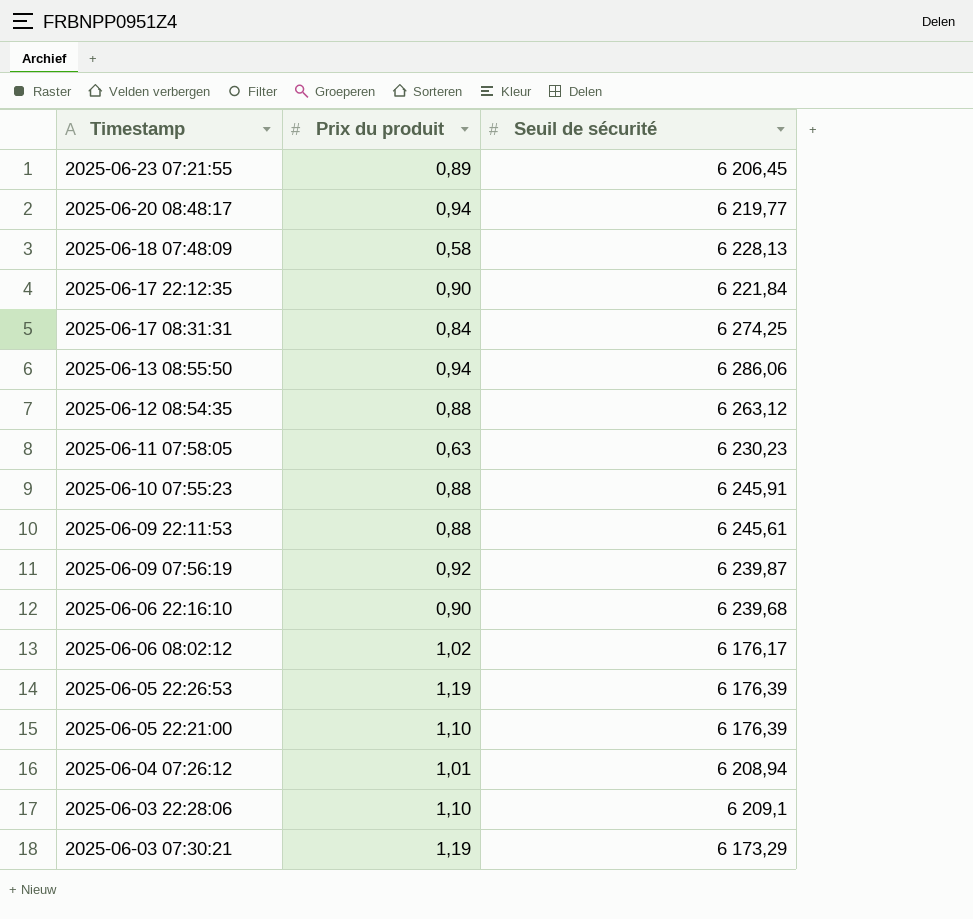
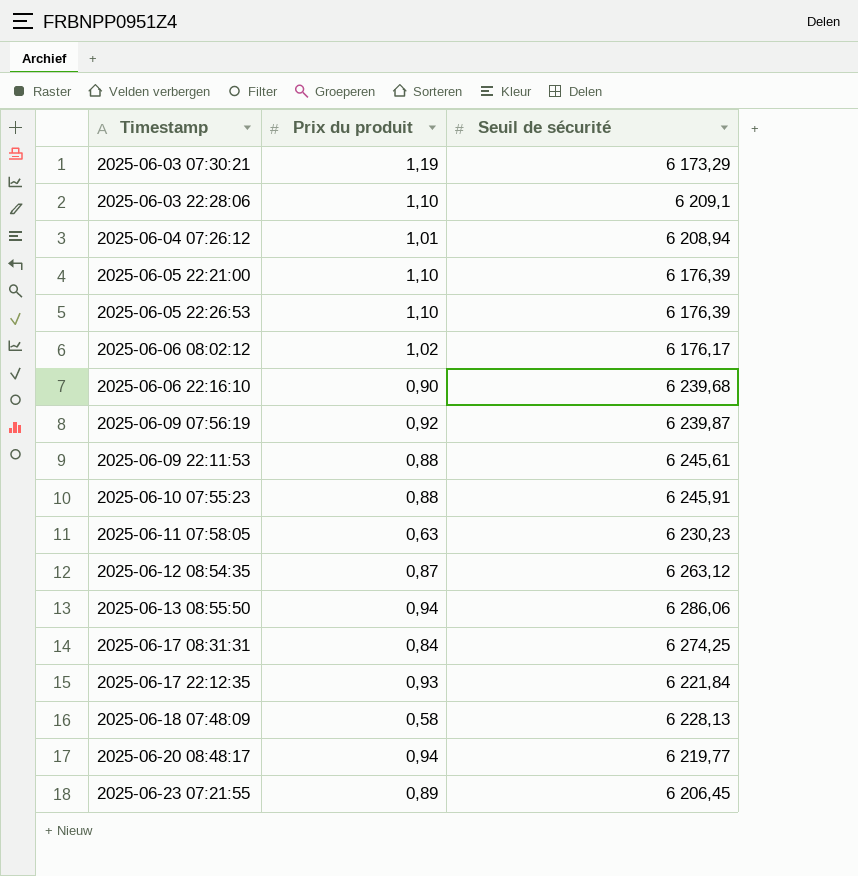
row order: Timestamp descending -> Timestamp ascending
2025-06-05 22:26:53 | Prix du produit: 1,19 -> 1,10
2025-06-12 08:54:35 | Prix du produit: 0,88 -> 0,87
2025-06-17 22:12:35 | Prix du produit: 0,90 -> 0,93

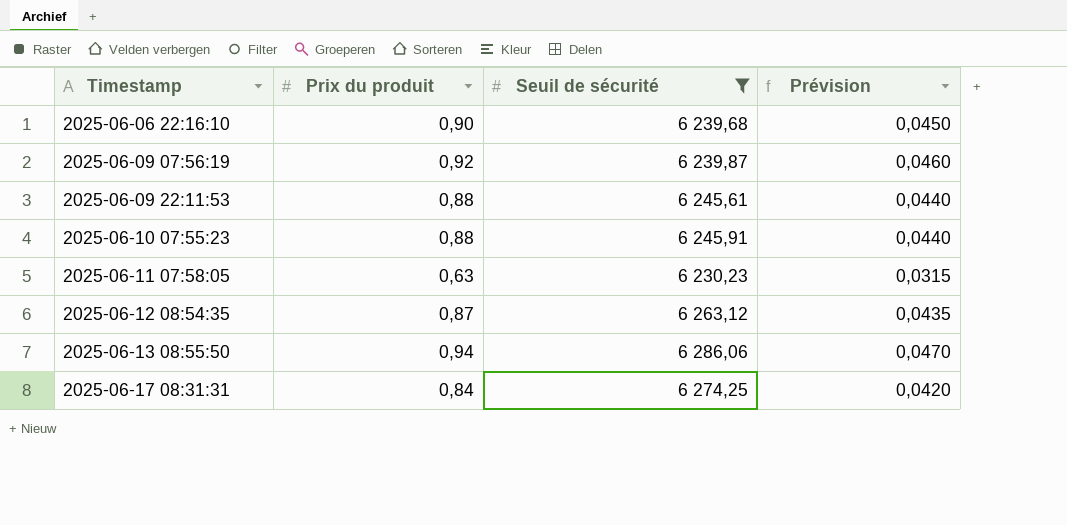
filter: none -> Seuil de sécurité >= 6 230,23
column Prévision | formula: none -> [Prix du produit] * 0,05

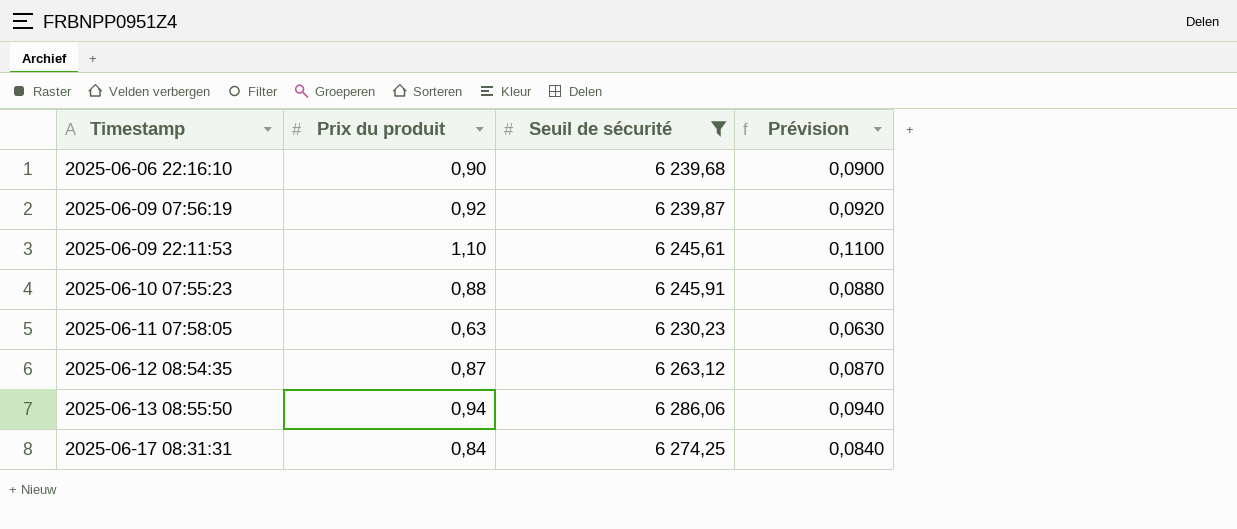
column Prévision | formula: [Prix du produit] * 0,05 -> [Prix du produit] * 0,1
2025-06-09 22:11:53 | Prix du produit: 0,88 -> 1,10

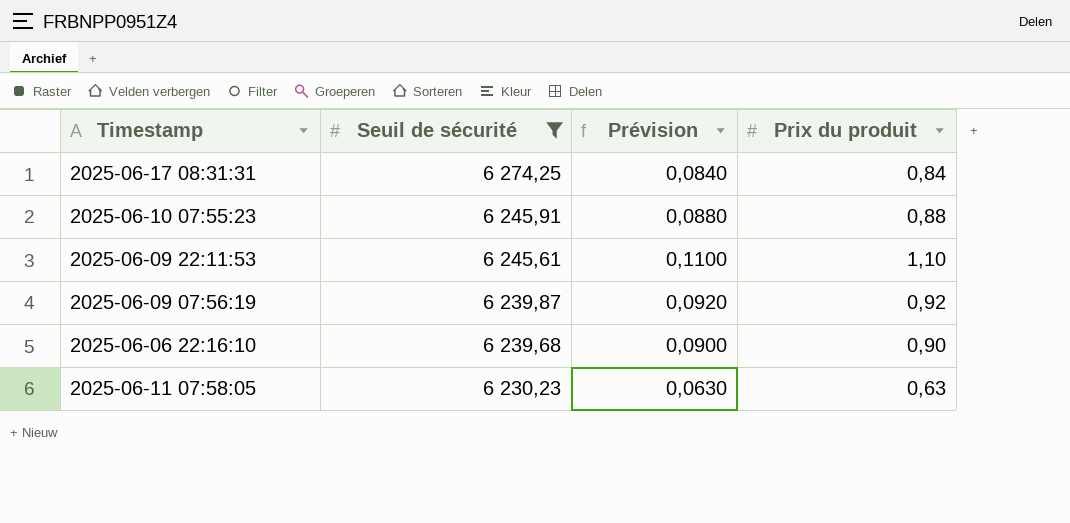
row order: Timestamp ascending -> Seuil de sécurité descending
column Prix du produit | position: 2 -> 4
row 2025-06-12 08:54:35: 0,87 | 6 263,12 | 0,0870 -> none
row 2025-06-13 08:55:50: 0,94 | 6 286,06 | 0,0940 -> none

